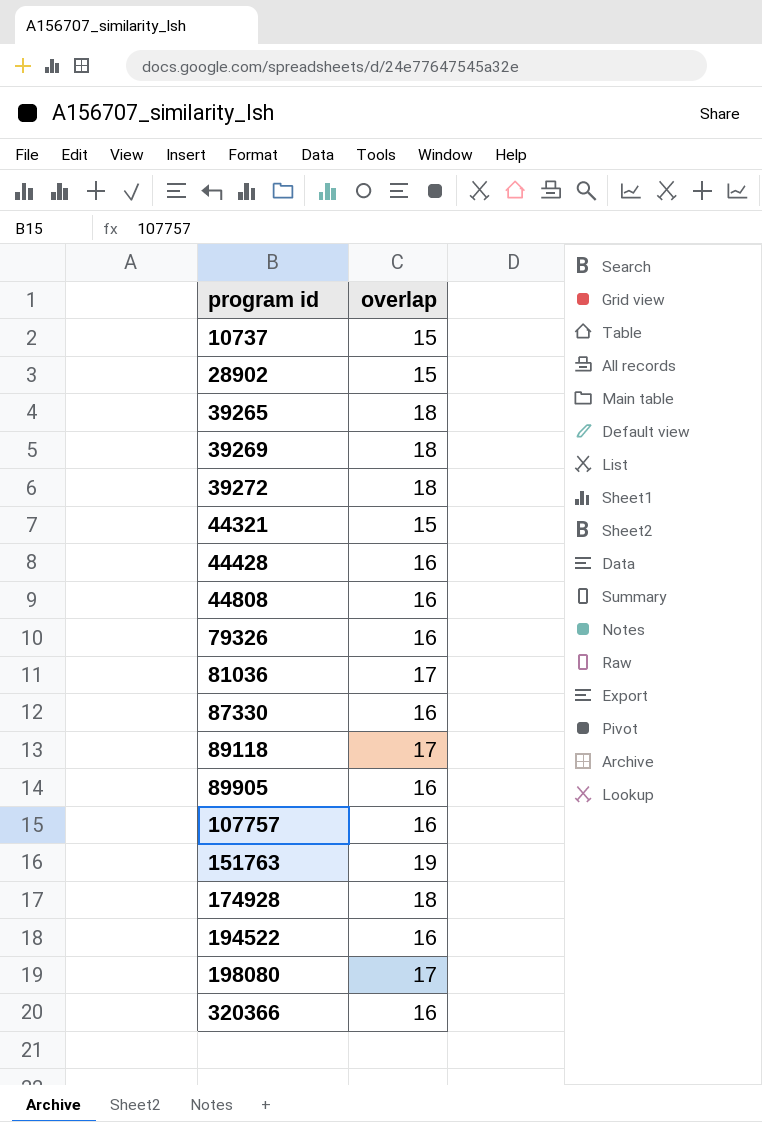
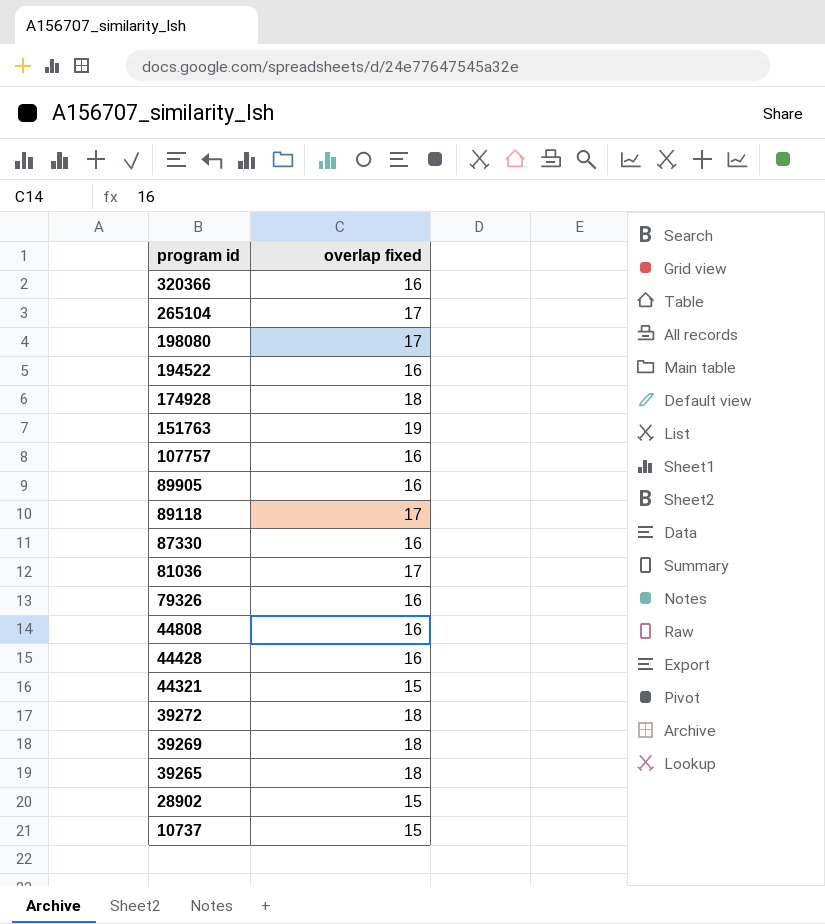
row order: program id ascending -> program id descending
column name: overlap -> overlap fixed
row 265104: none -> 17

